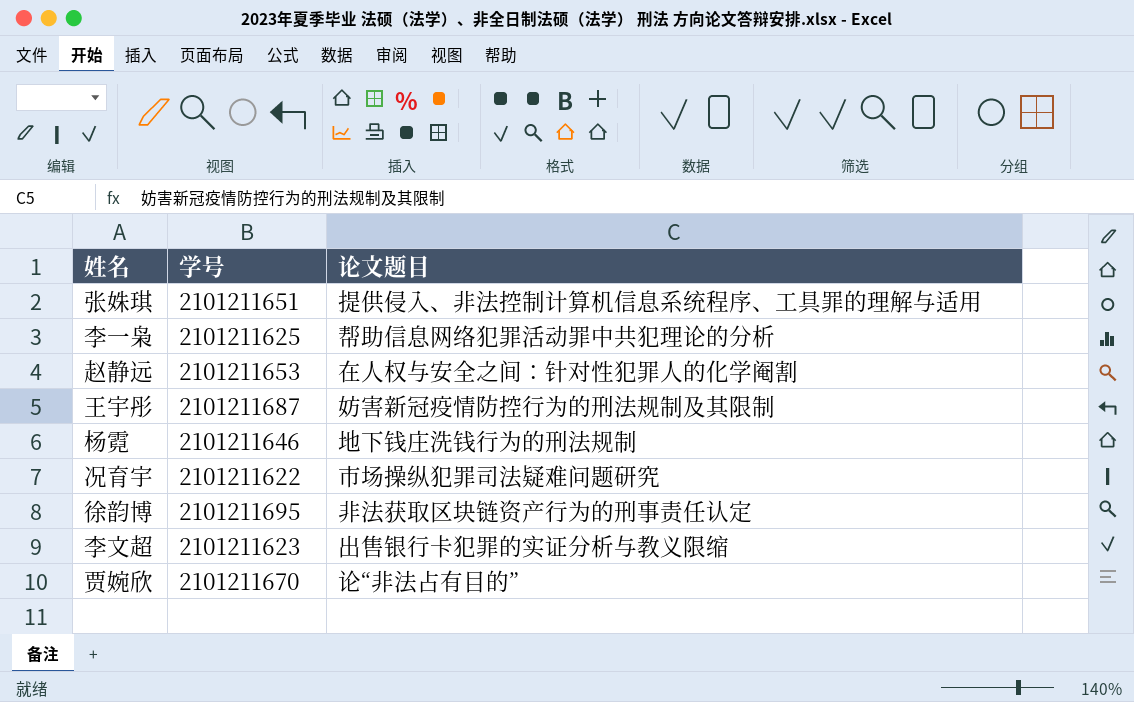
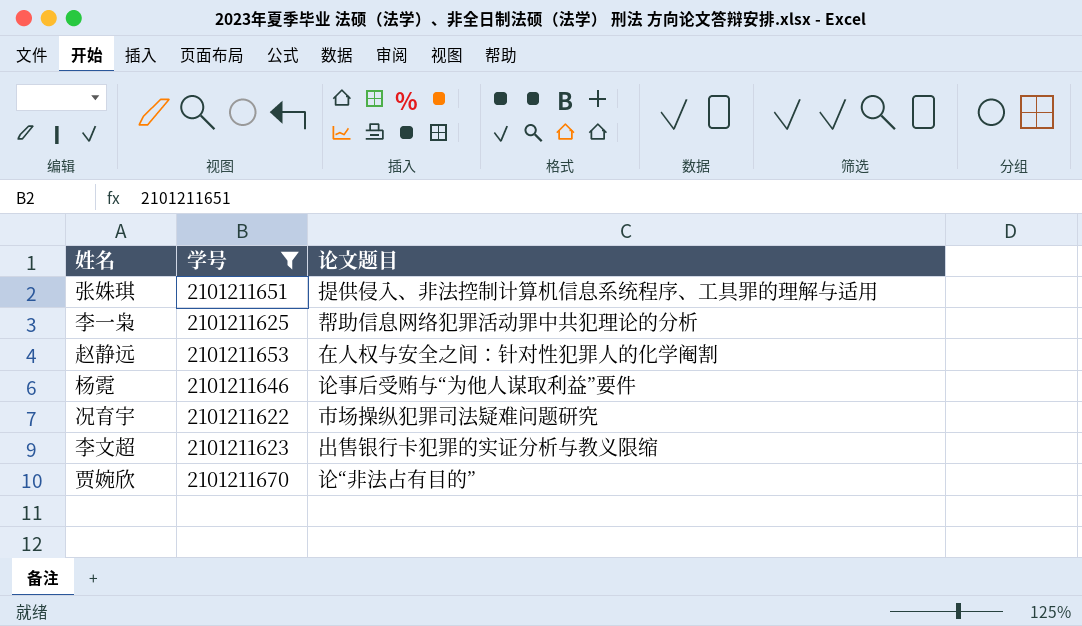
filter: none -> 学号 <= 2101211670
杨霓 | 论文题目: 地下钱庄洗钱行为的刑法规制 -> 论事后受贿与“为他人谋取利益”要件

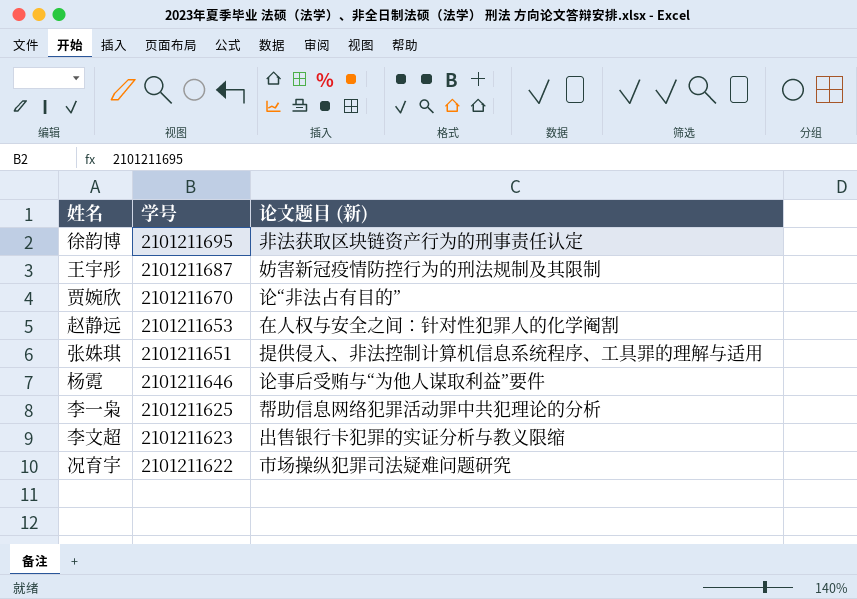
filter: 学号 <= 2101211670 -> none
row order: none -> 学号 descending
column name: 论文题目 -> 论文题目 (新)

